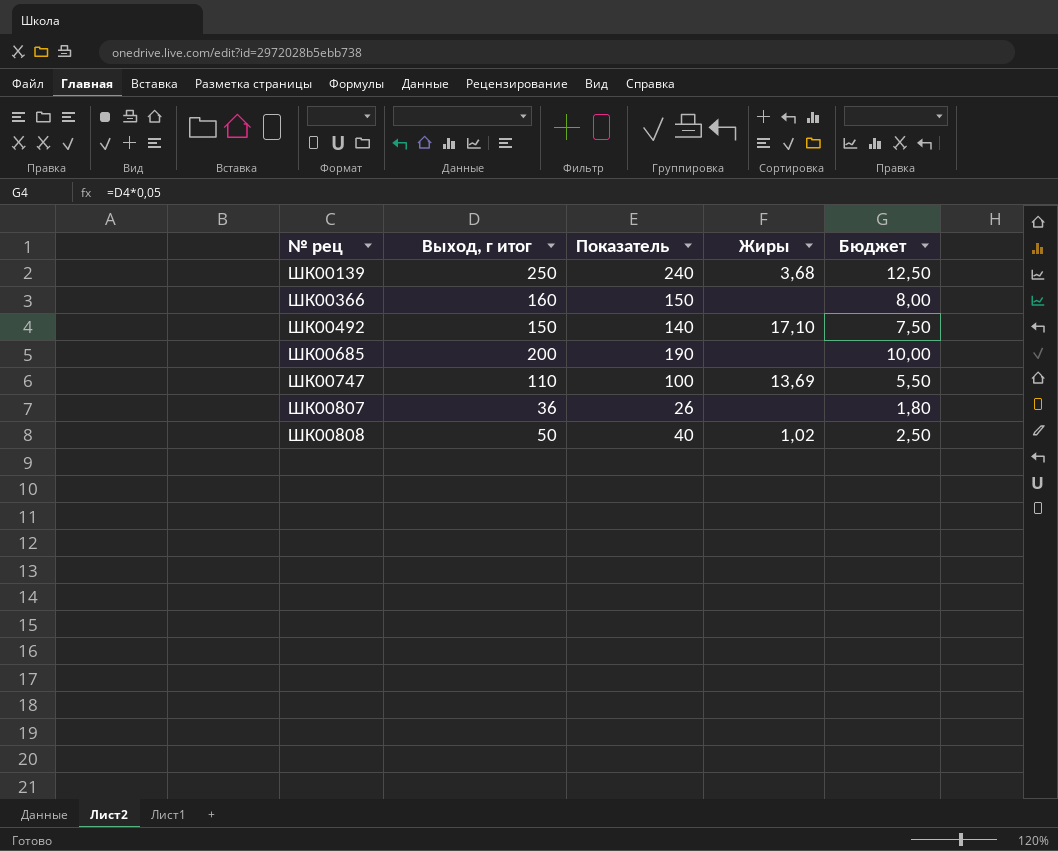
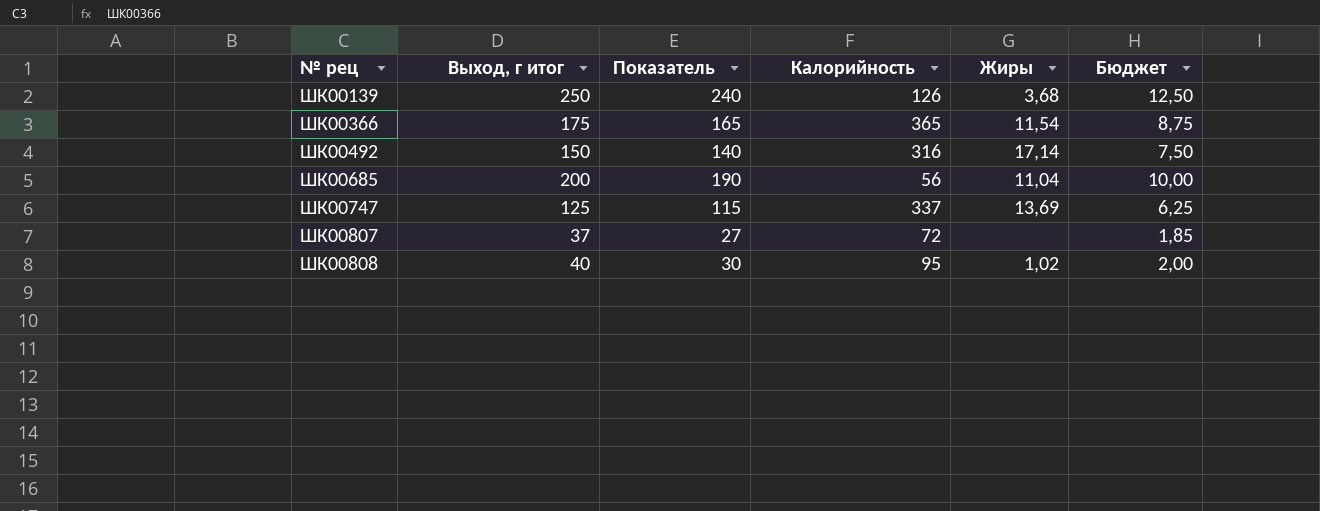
column Калорийность | position: none -> 4
ШК00366 | Выход, г итог: 160 -> 175
ШК00366 | Показатель: 150 -> 165
ШК00366 | Жиры: none -> 11,54
ШК00366 | Бюджет: 8,00 -> 8,75
ШК00492 | Жиры: 17,10 -> 17,14
ШК00685 | Жиры: none -> 11,04
ШК00747 | Выход, г итог: 110 -> 125
ШК00747 | Показатель: 100 -> 115
ШК00747 | Бюджет: 5,50 -> 6,25
ШК00807 | Выход, г итог: 36 -> 37
ШК00807 | Показатель: 26 -> 27
ШК00807 | Бюджет: 1,80 -> 1,85
ШК00808 | Выход, г итог: 50 -> 40
ШК00808 | Показатель: 40 -> 30
ШК00808 | Бюджет: 2,50 -> 2,00

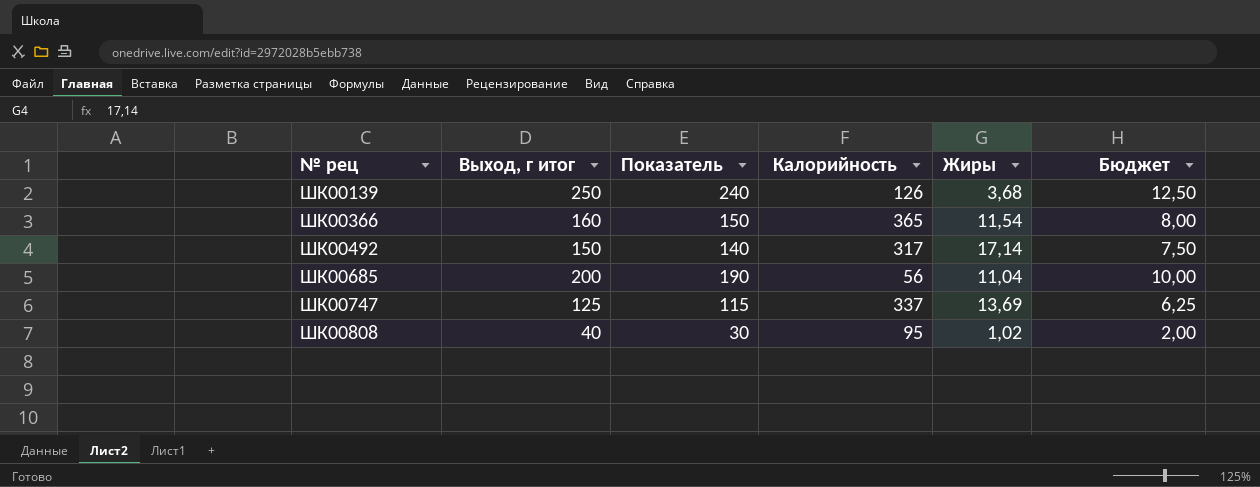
row ШК00807: 37 | 27 | 72 | none | 1,85 -> none
ШК00366 | Выход, г итог: 175 -> 160
ШК00366 | Показатель: 165 -> 150
ШК00366 | Бюджет: 8,75 -> 8,00
ШК00492 | Калорийность: 316 -> 317

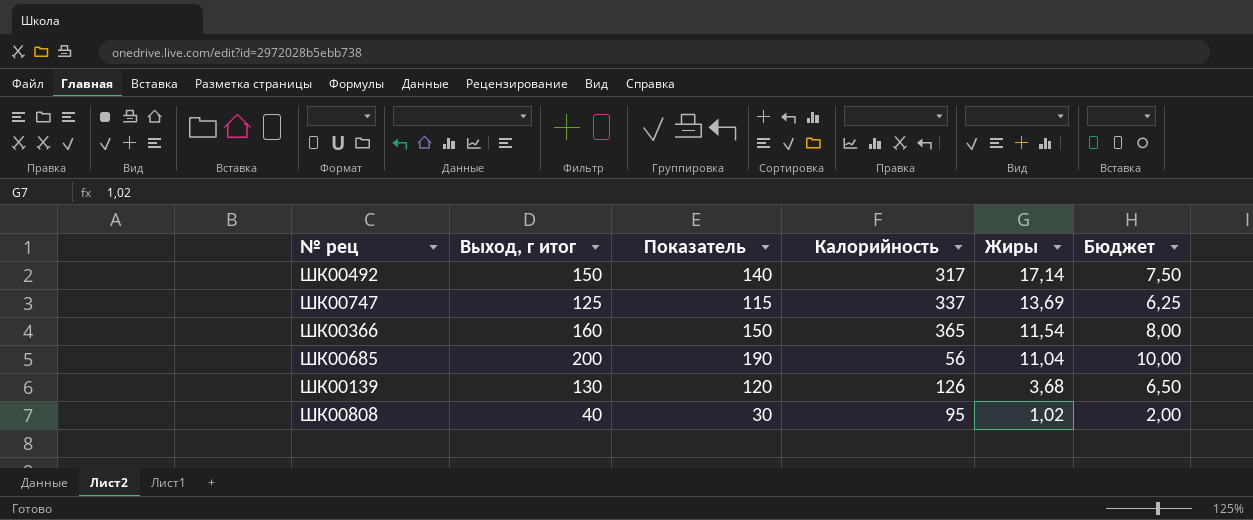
row order: № рец ascending -> Жиры descending
ШК00139 | Выход, г итог: 250 -> 130
ШК00139 | Показатель: 240 -> 120
ШК00139 | Бюджет: 12,50 -> 6,50

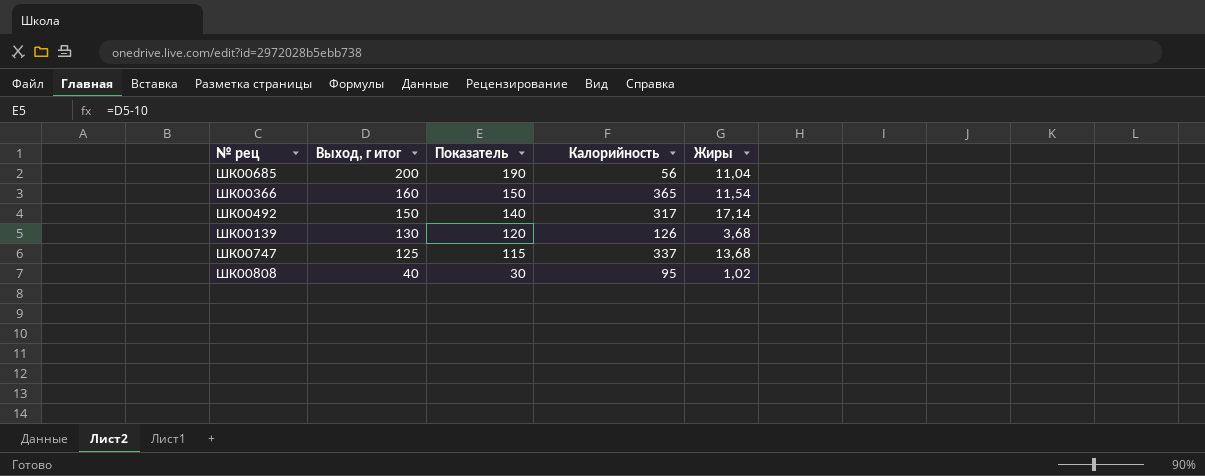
row order: Жиры descending -> Выход, г итог descending
column Бюджет | formula: [Выход, г итог] * 0,05 -> none
ШК00747 | Жиры: 13,69 -> 13,68

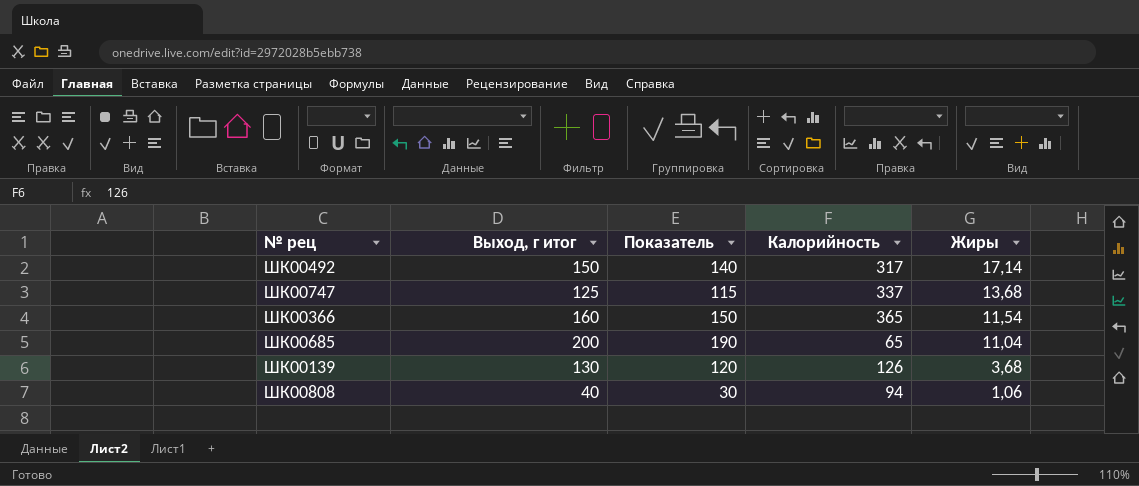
row order: Выход, г итог descending -> Жиры descending
ШК00685 | Калорийность: 56 -> 65
ШК00808 | Калорийность: 95 -> 94
ШК00808 | Жиры: 1,02 -> 1,06

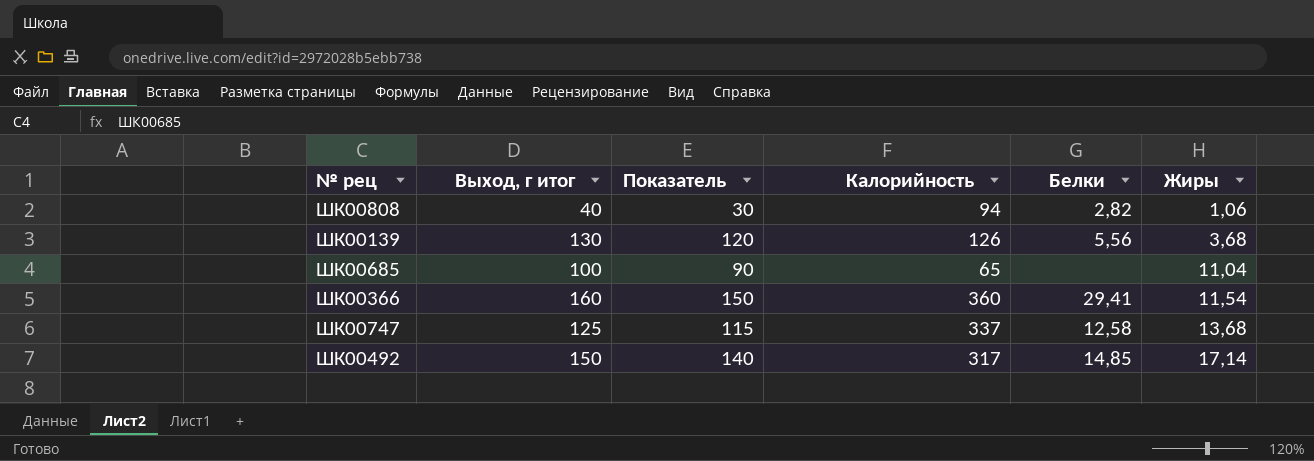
row order: Жиры descending -> Жиры ascending
column Белки | position: none -> 5
ШК00685 | Выход, г итог: 200 -> 100
ШК00685 | Показатель: 190 -> 90
ШК00366 | Калорийность: 365 -> 360

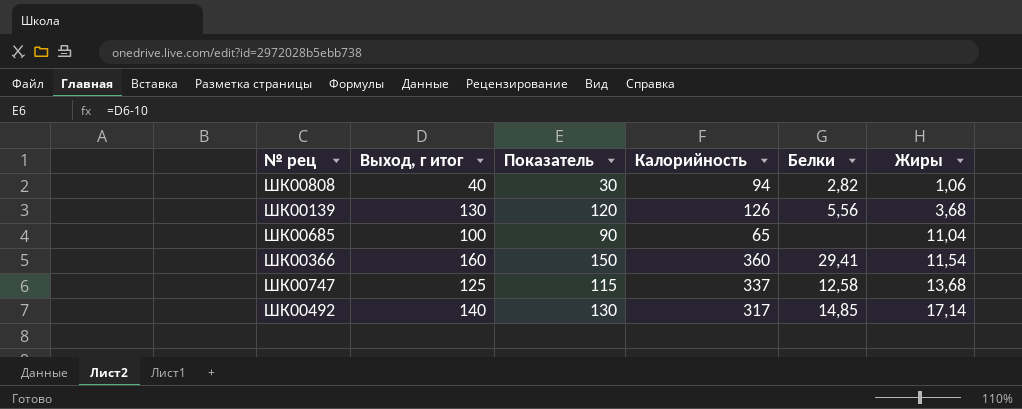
ШК00492 | Выход, г итог: 150 -> 140
ШК00492 | Показатель: 140 -> 130

